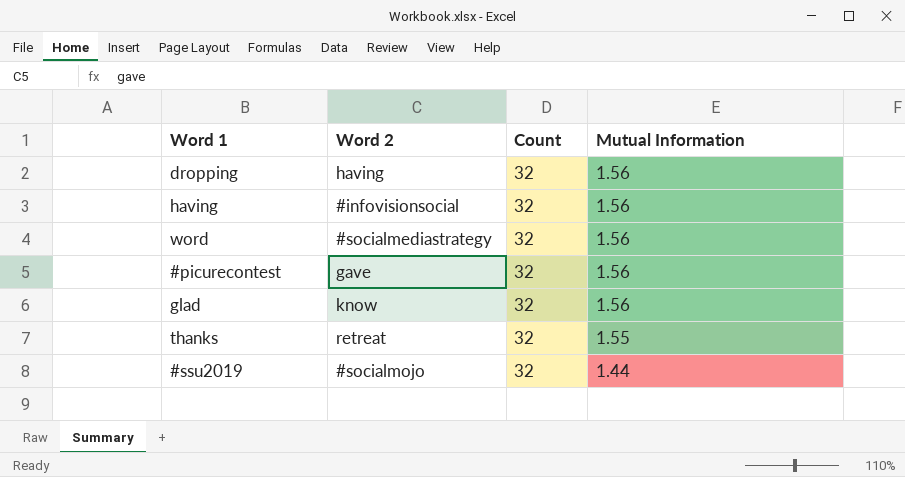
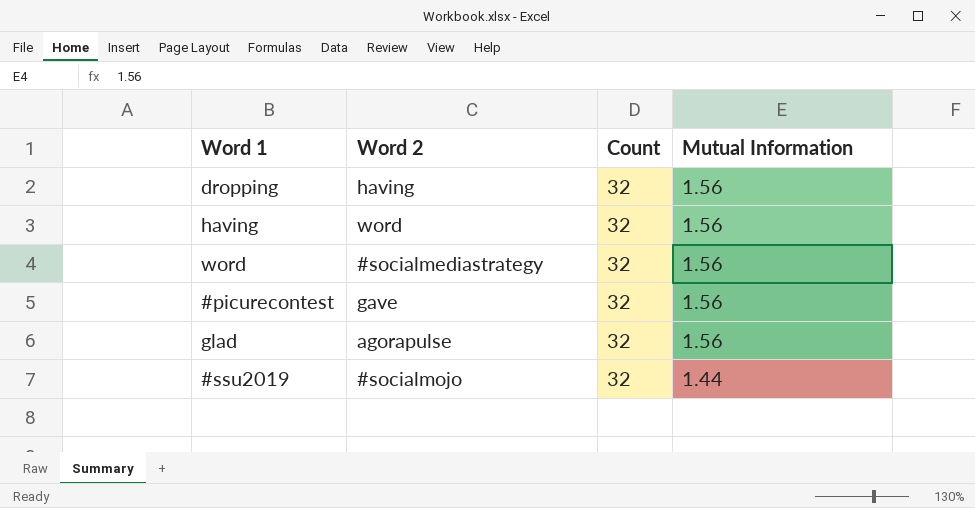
row thanks: retreat | 32 | 1.55 -> none
having | Word 2: #infovisionsocial -> word
glad | Word 2: know -> agorapulse

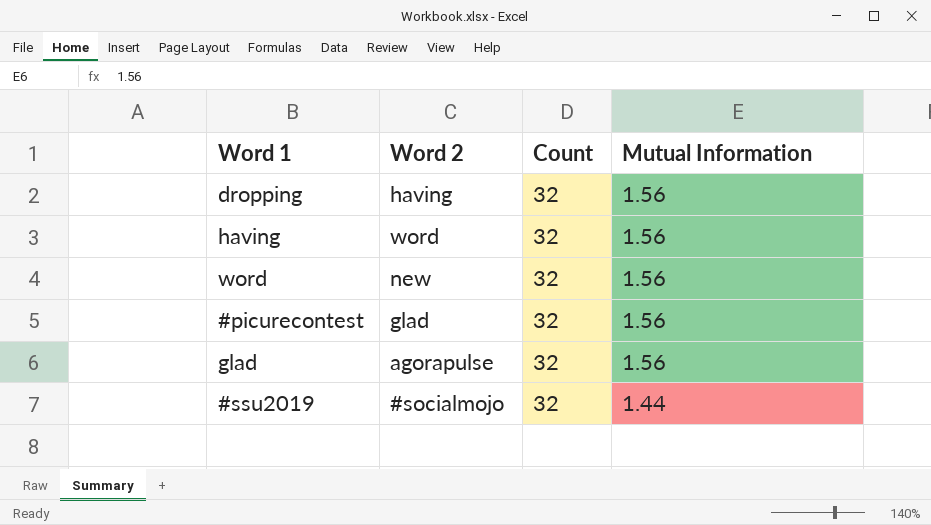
word | Word 2: #socialmediastrategy -> new
#picurecontest | Word 2: gave -> glad

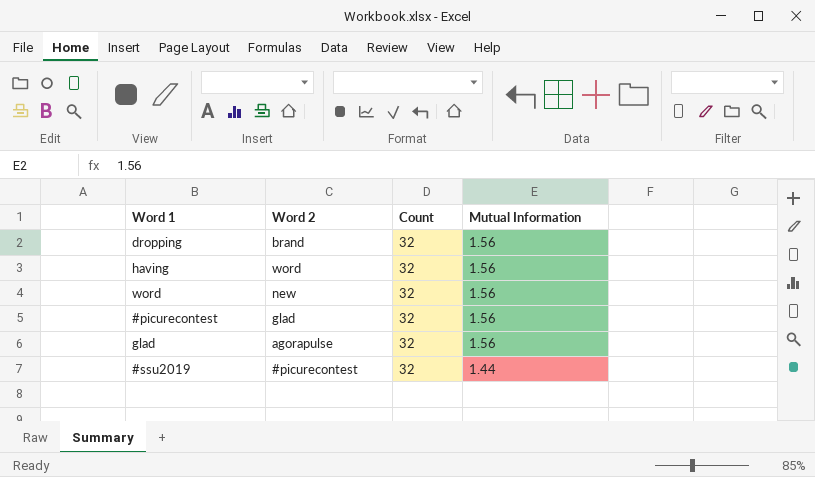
dropping | Word 2: having -> brand
#ssu2019 | Word 2: #socialmojo -> #picurecontest

